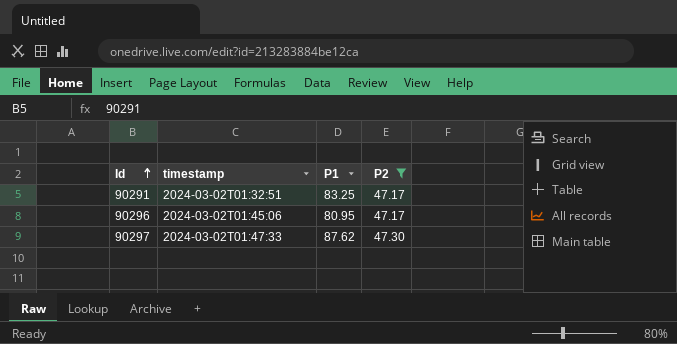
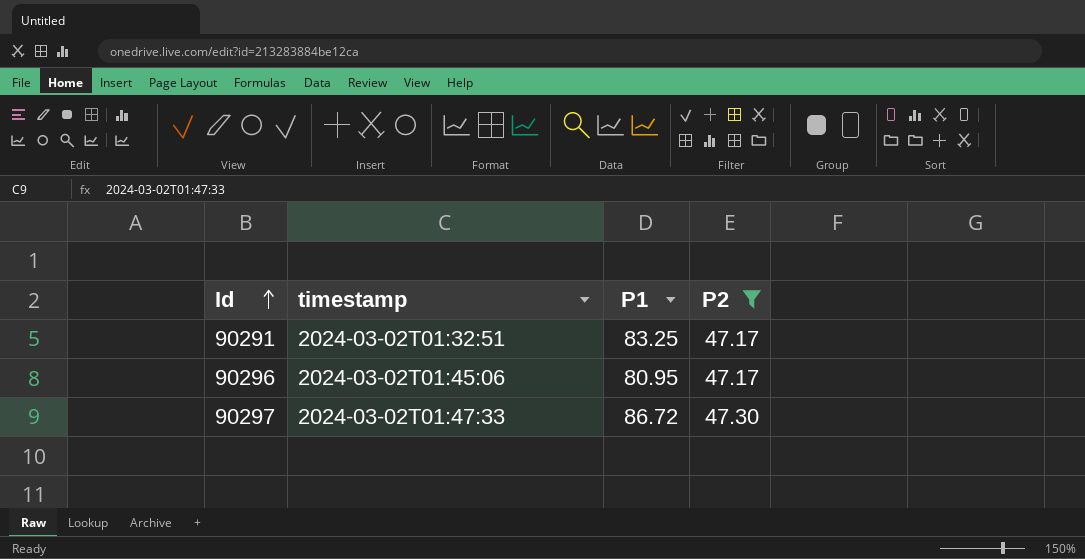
90297 | P1: 87.62 -> 86.72

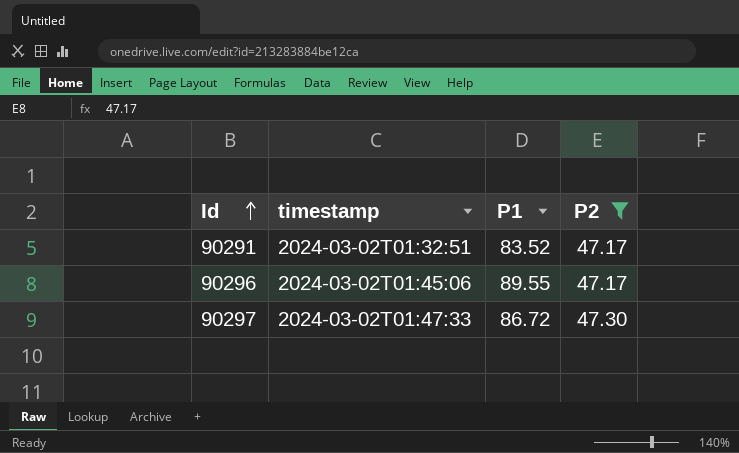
90291 | P1: 83.25 -> 83.52
90296 | P1: 80.95 -> 89.55

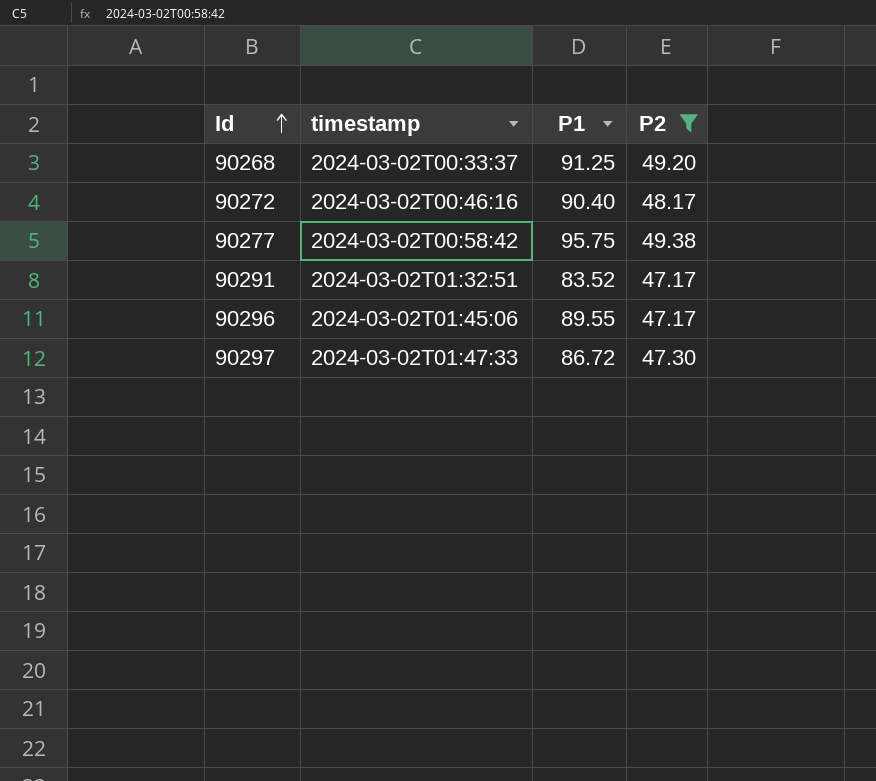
row 90268: none -> 2024-03-02T00:33:37 | 91.25 | 49.20
row 90272: none -> 2024-03-02T00:46:16 | 90.40 | 48.17
row 90277: none -> 2024-03-02T00:58:42 | 95.75 | 49.38

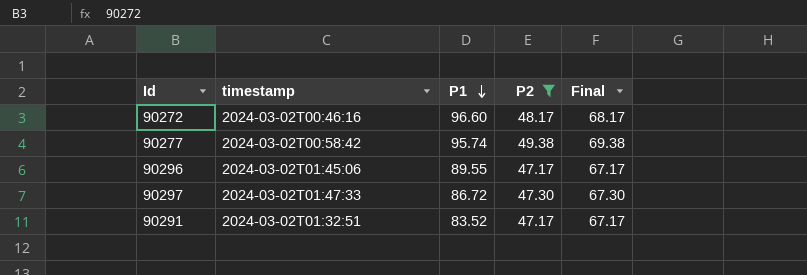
row order: Id ascending -> P1 descending
column Final | formula: none -> [P2] + 20
row 90268: 2024-03-02T00:33:37 | 91.25 | 49.20 -> none
90272 | P1: 90.40 -> 96.60
90277 | P1: 95.75 -> 95.74

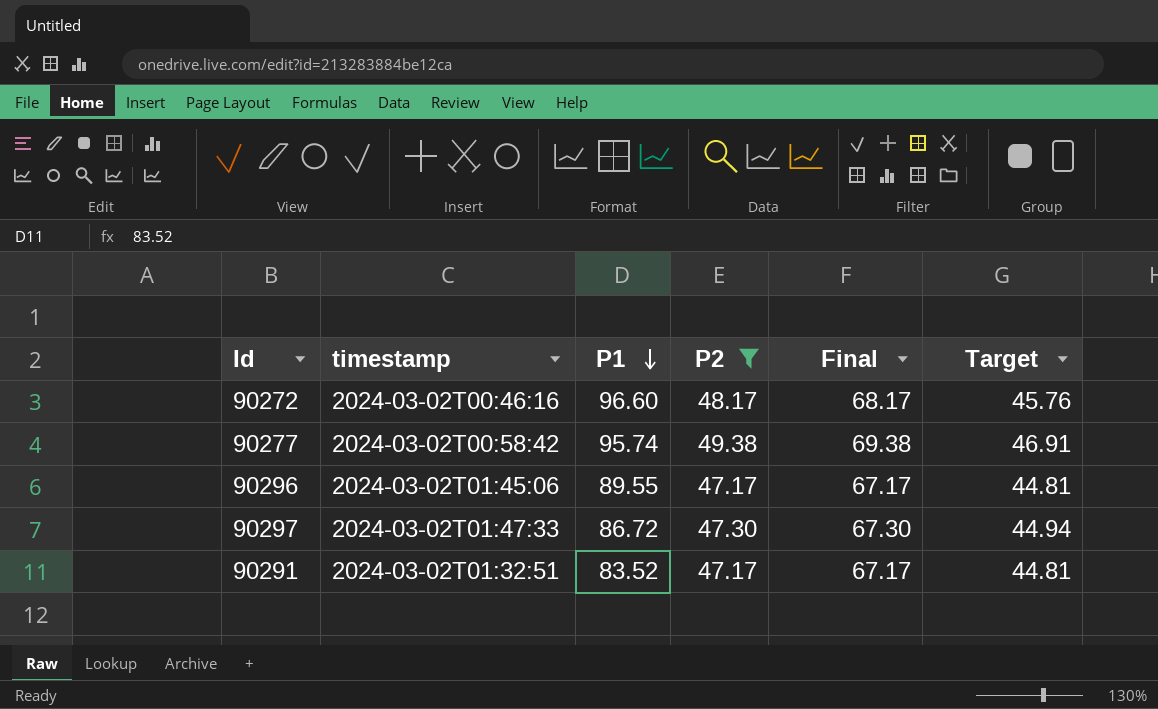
column Target | formula: none -> [P2] * 0.95

